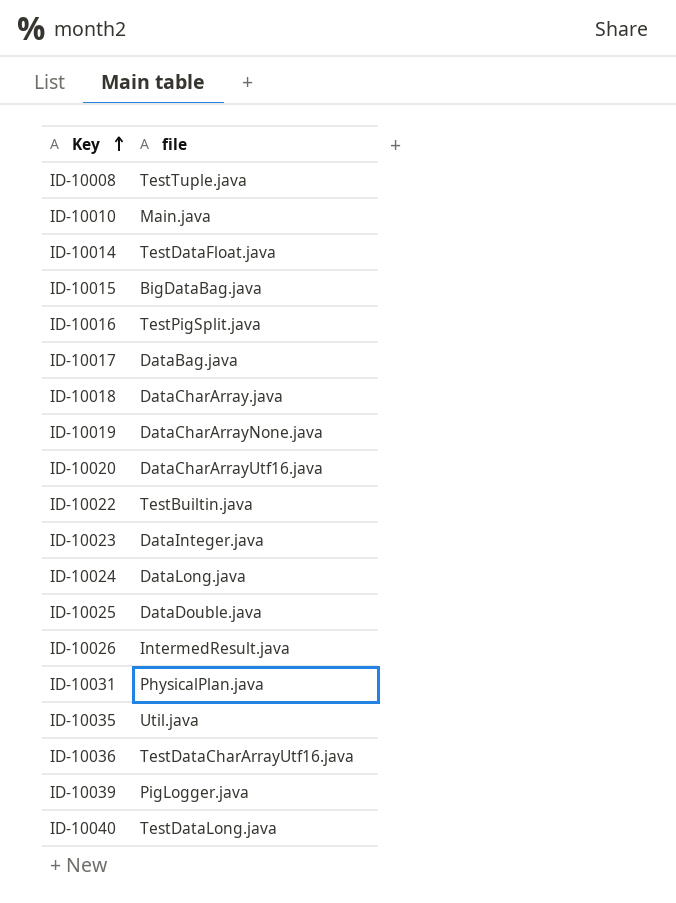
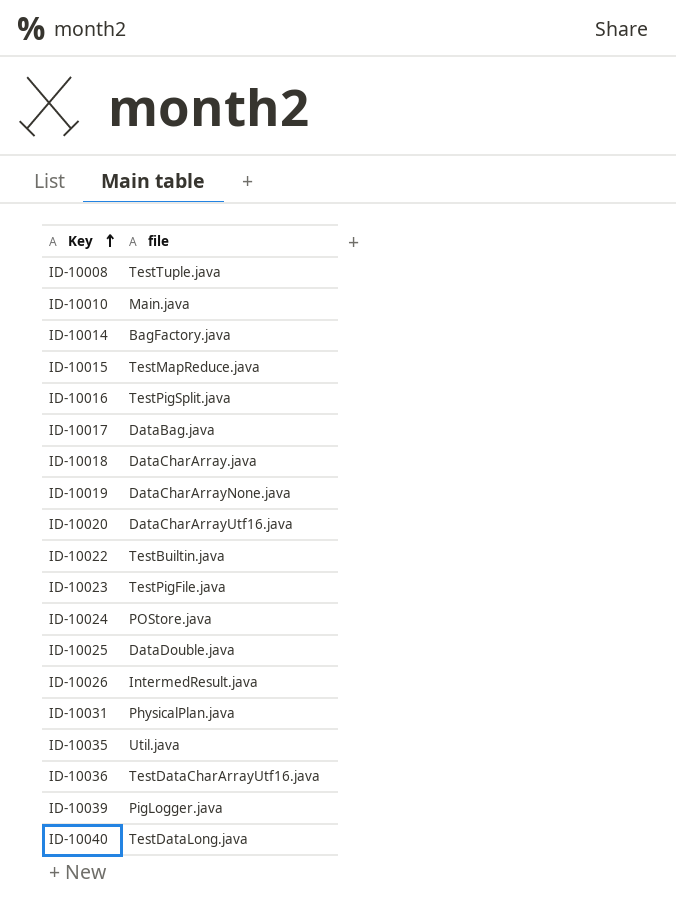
ID-10014 | file: TestDataFloat.java -> BagFactory.java
ID-10015 | file: BigDataBag.java -> TestMapReduce.java
ID-10023 | file: DataInteger.java -> TestPigFile.java
ID-10024 | file: DataLong.java -> POStore.java

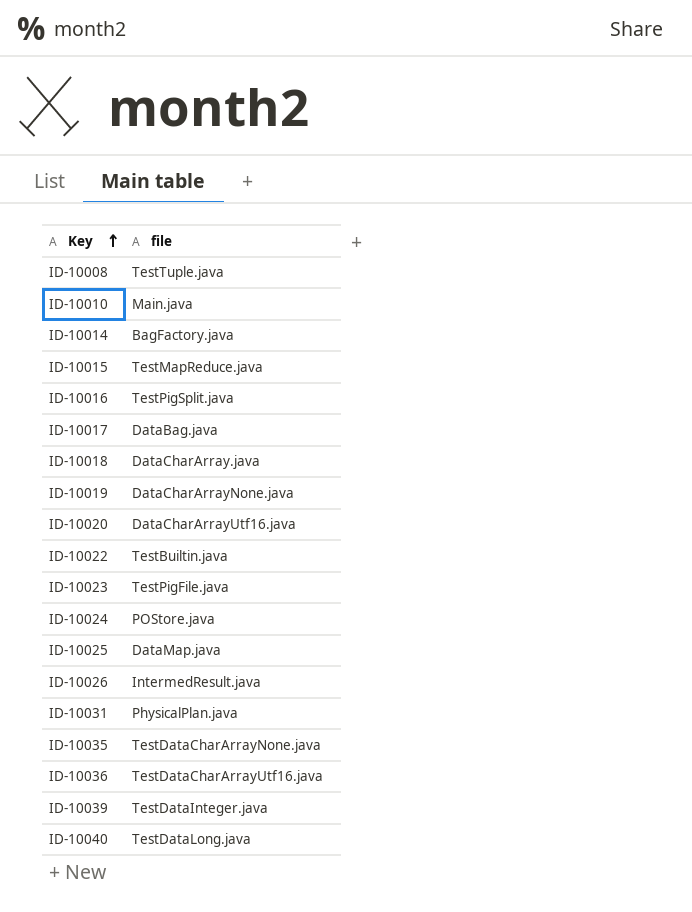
ID-10025 | file: DataDouble.java -> DataMap.java
ID-10035 | file: Util.java -> TestDataCharArrayNone.java
ID-10039 | file: PigLogger.java -> TestDataInteger.java

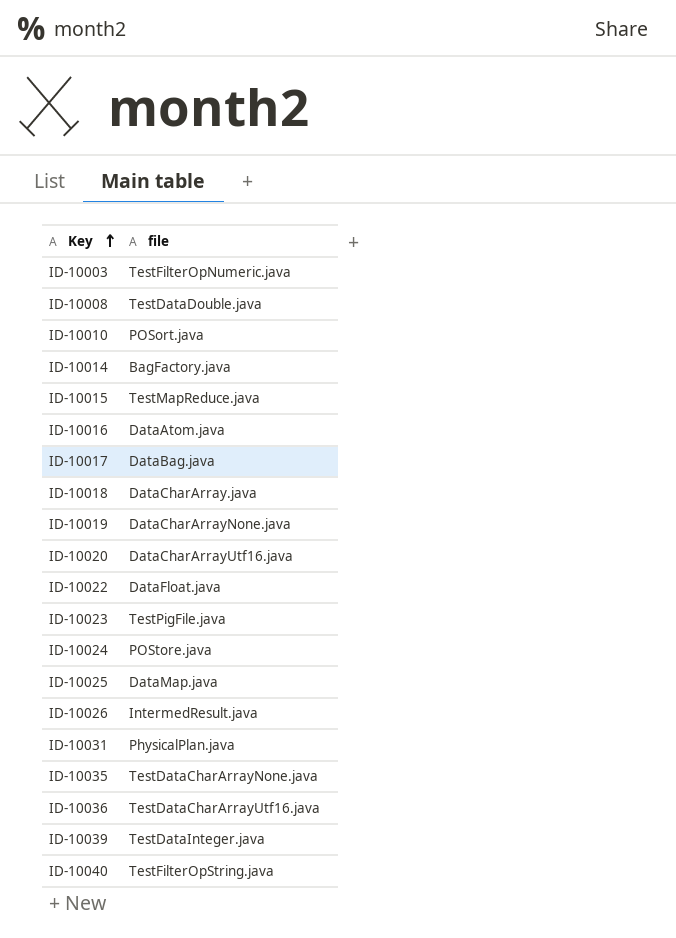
row ID-10003: none -> TestFilterOpNumeric.java
ID-10008 | file: TestTuple.java -> TestDataDouble.java
ID-10010 | file: Main.java -> POSort.java
ID-10016 | file: TestPigSplit.java -> DataAtom.java
ID-10022 | file: TestBuiltin.java -> DataFloat.java
ID-10040 | file: TestDataLong.java -> TestFilterOpString.java

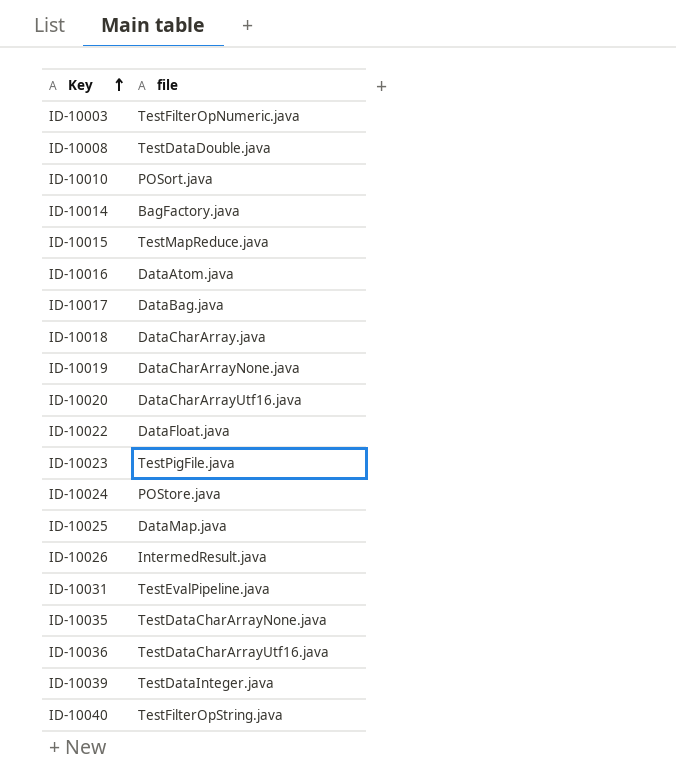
ID-10031 | file: PhysicalPlan.java -> TestEvalPipeline.java

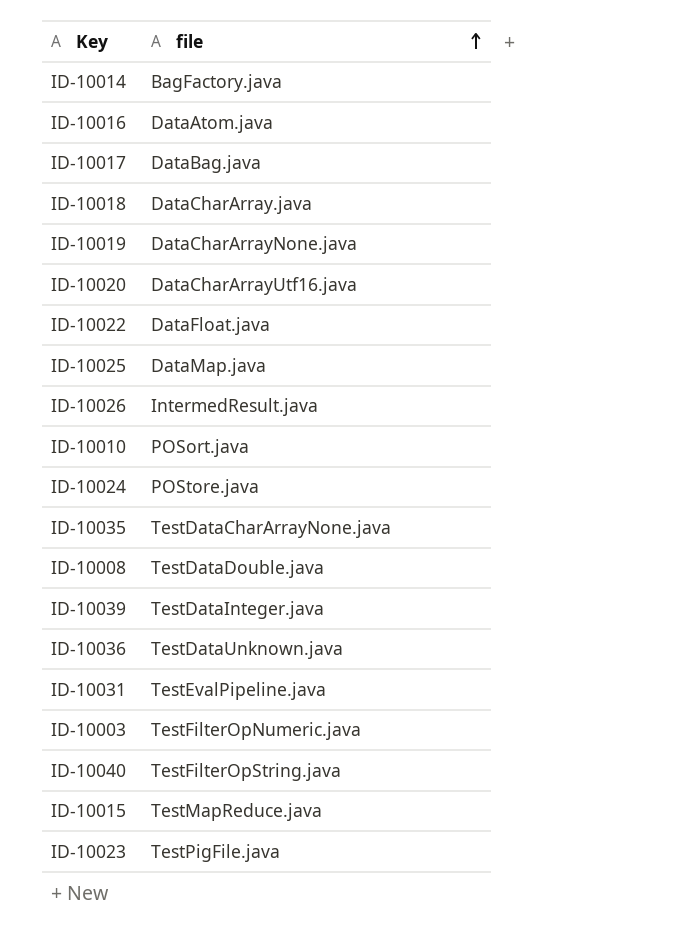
row order: Key ascending -> file ascending
ID-10036 | file: TestDataCharArrayUtf16.java -> TestDataUnknown.java

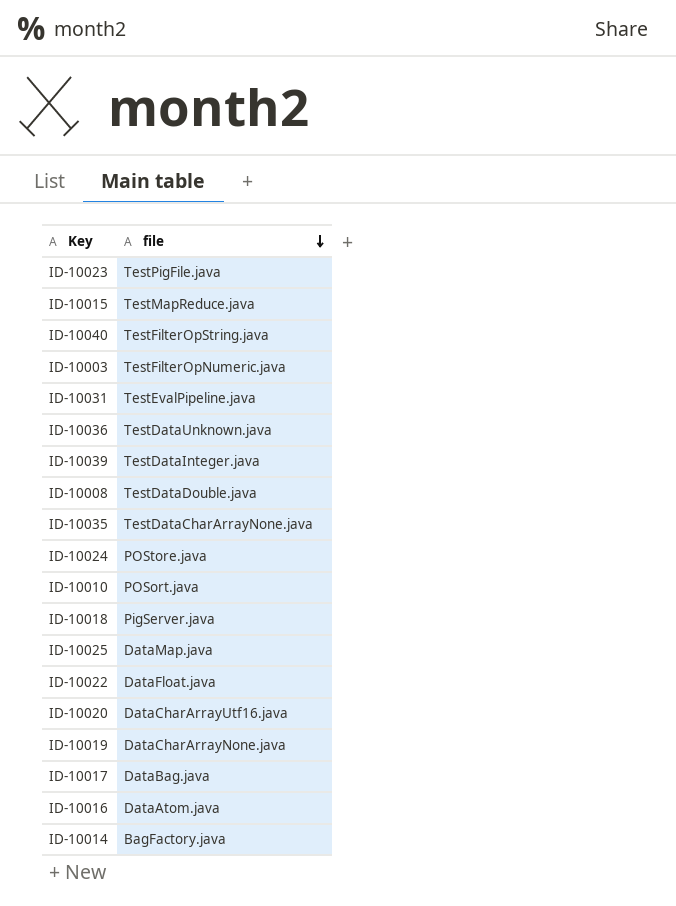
row order: file ascending -> file descending
row ID-10026: IntermedResult.java -> none
ID-10018 | file: DataCharArray.java -> PigServer.java

